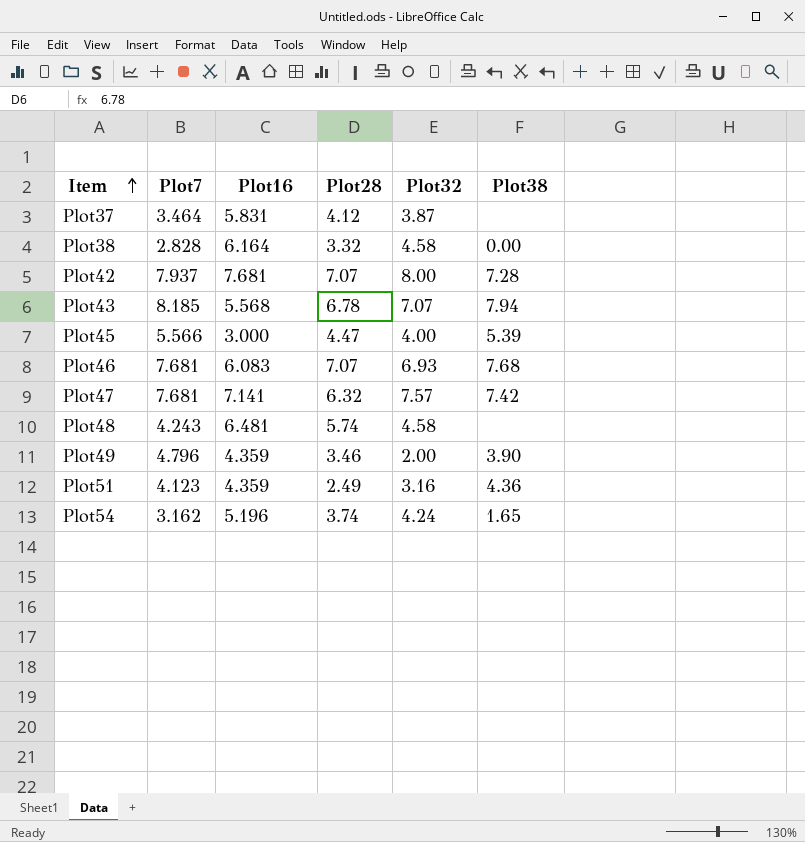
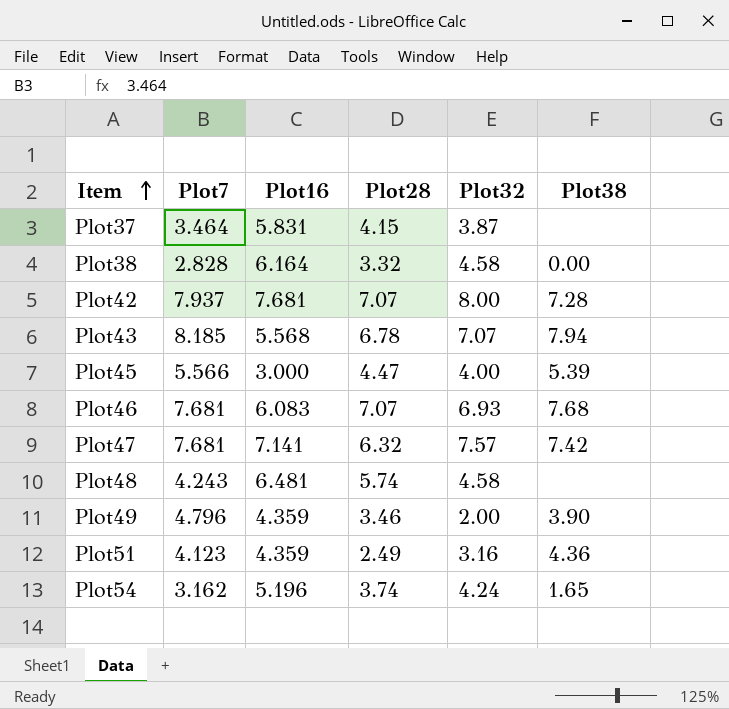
Plot37 | Plot28: 4.12 -> 4.15

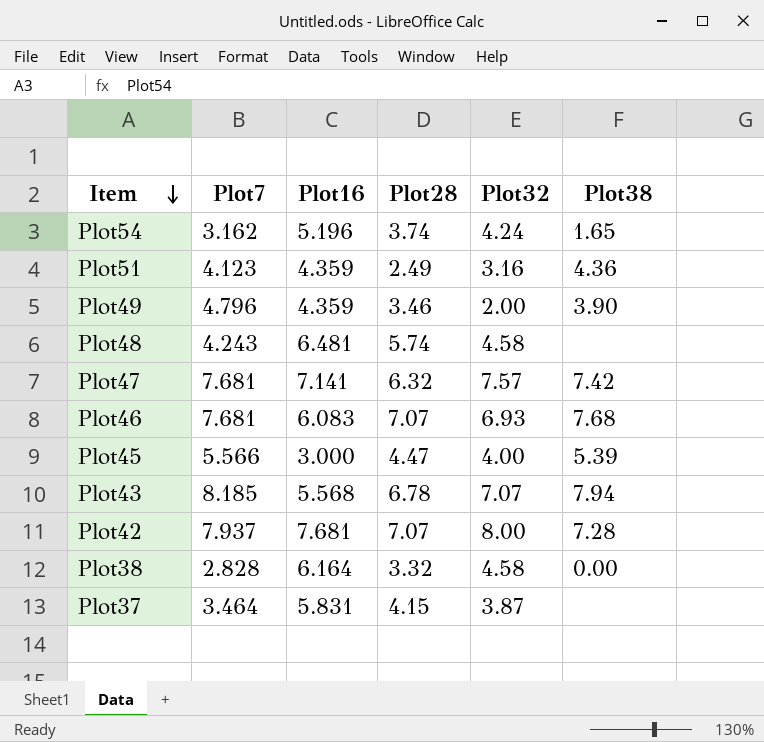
row order: Item ascending -> Item descending

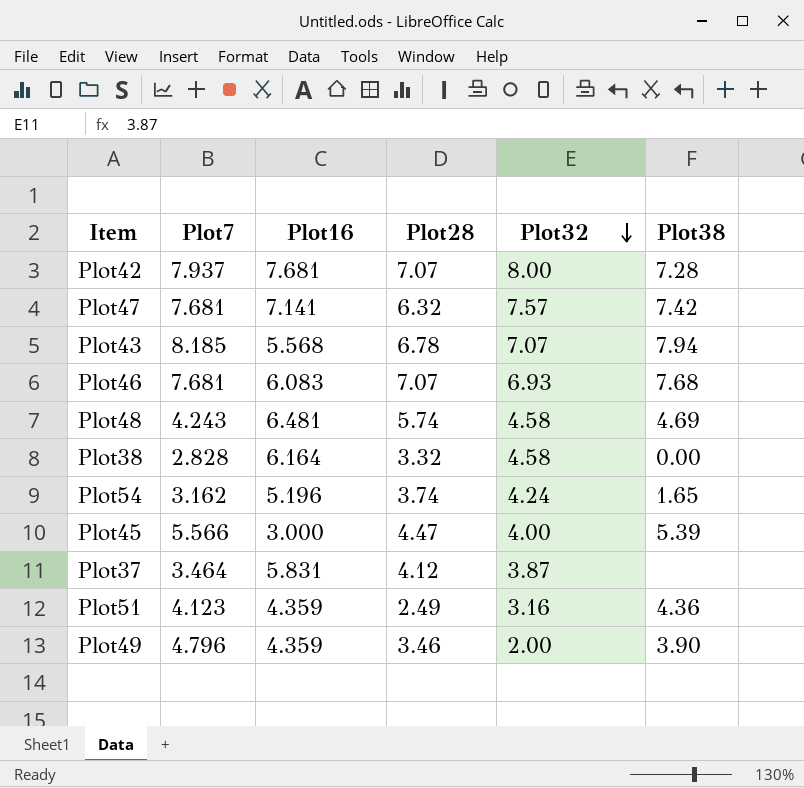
row order: Item descending -> Plot32 descending
Plot48 | Plot38: none -> 4.69
Plot37 | Plot28: 4.15 -> 4.12

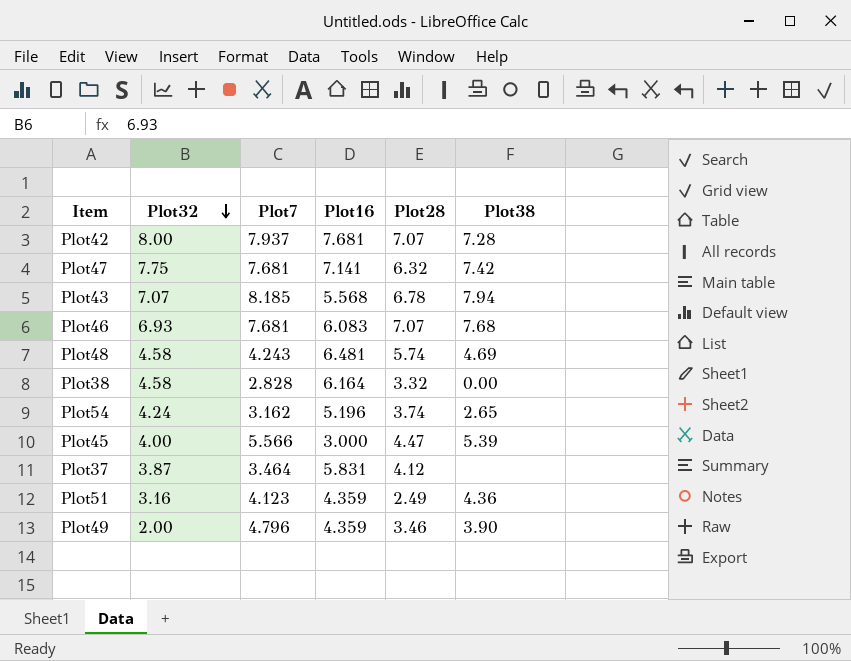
column Plot32 | position: 5 -> 2
Plot47 | Plot32: 7.57 -> 7.75
Plot54 | Plot38: 1.65 -> 2.65

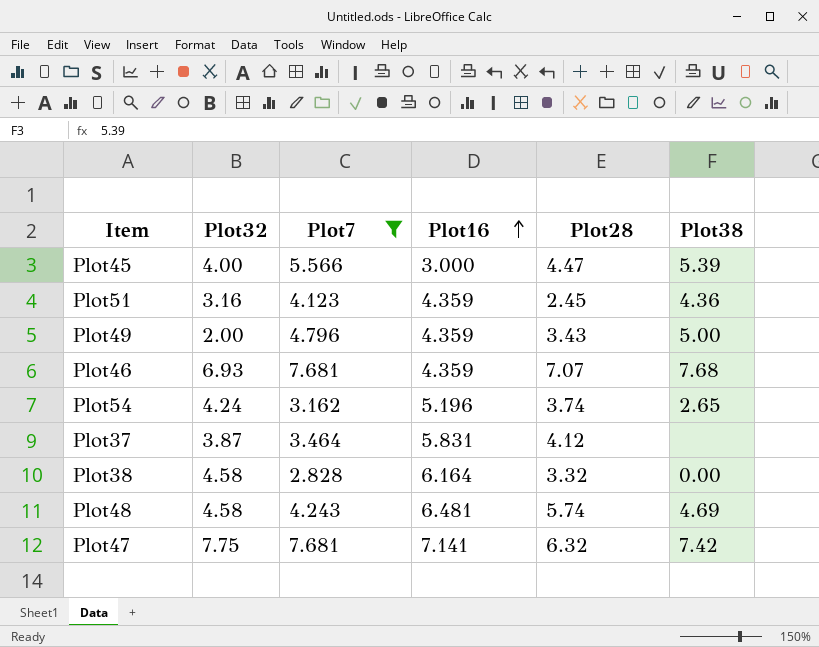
filter: none -> Plot7 <= 7.681
row order: Plot32 descending -> Plot16 ascending
Plot51 | Plot28: 2.49 -> 2.45
Plot49 | Plot28: 3.46 -> 3.43
Plot49 | Plot38: 3.90 -> 5.00
Plot46 | Plot16: 6.083 -> 4.359

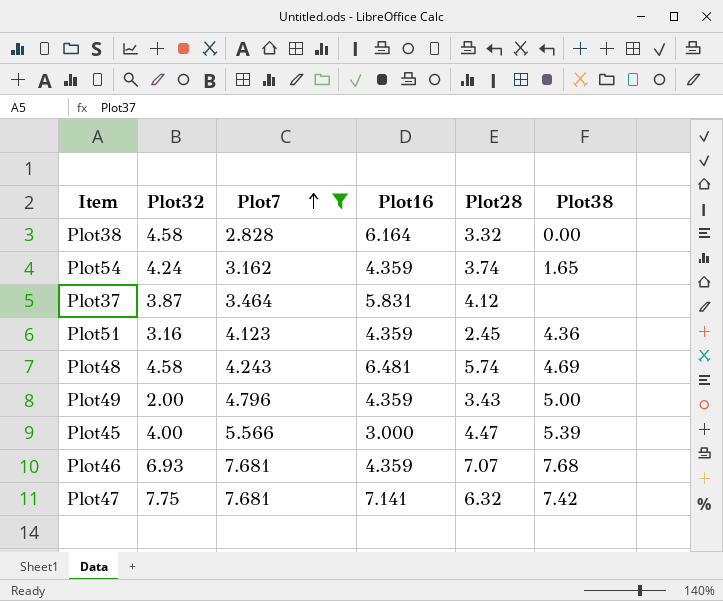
row order: Plot16 ascending -> Plot7 ascending
Plot54 | Plot16: 5.196 -> 4.359
Plot54 | Plot38: 2.65 -> 1.65

